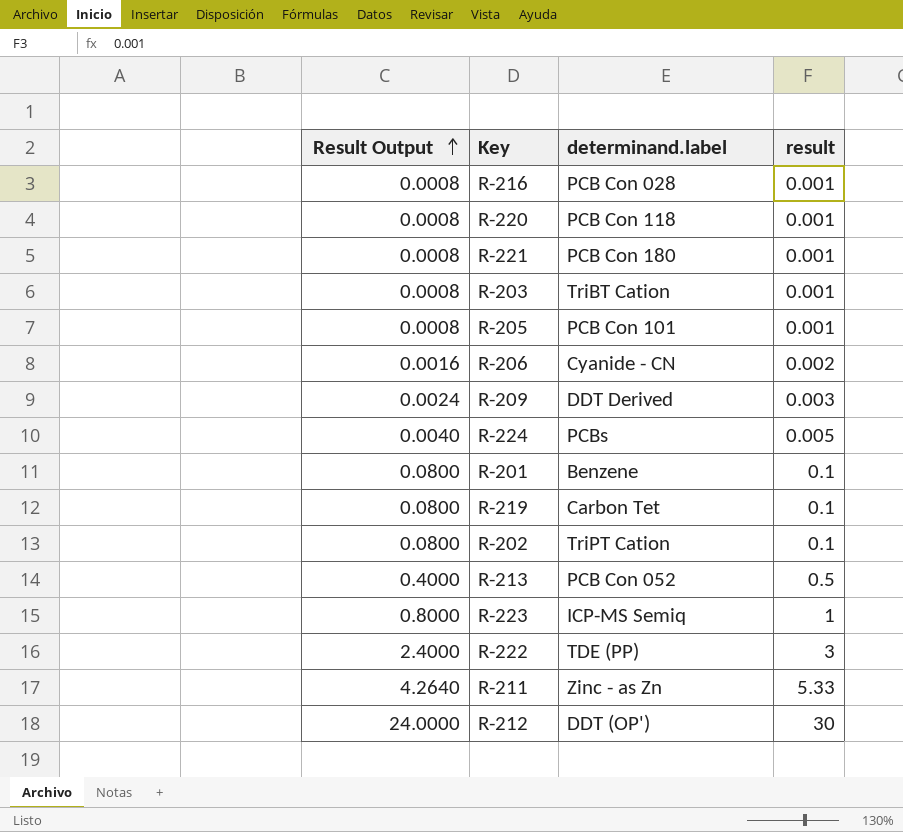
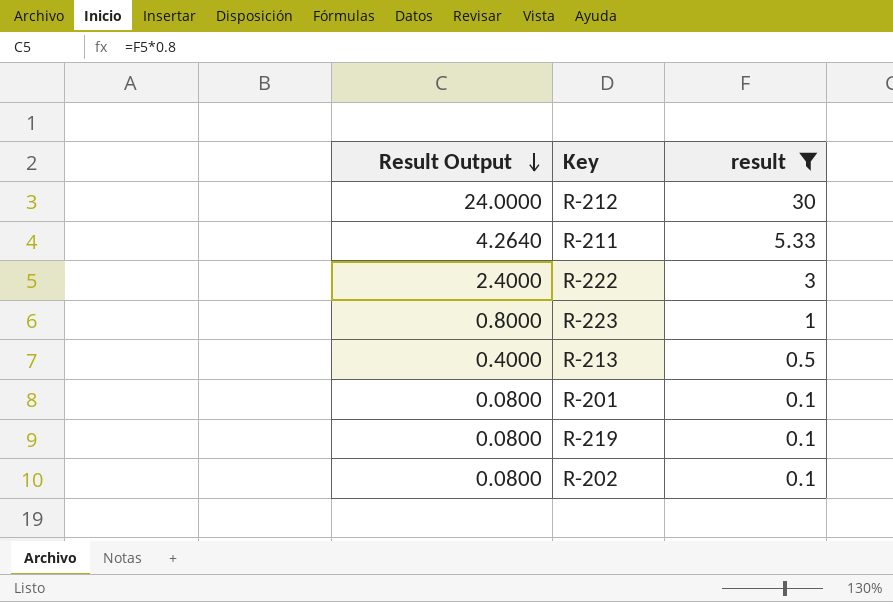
filter: none -> result >= 0.1
row order: Result Output ascending -> Result Output descending
column determinand.label | position: 3 -> none

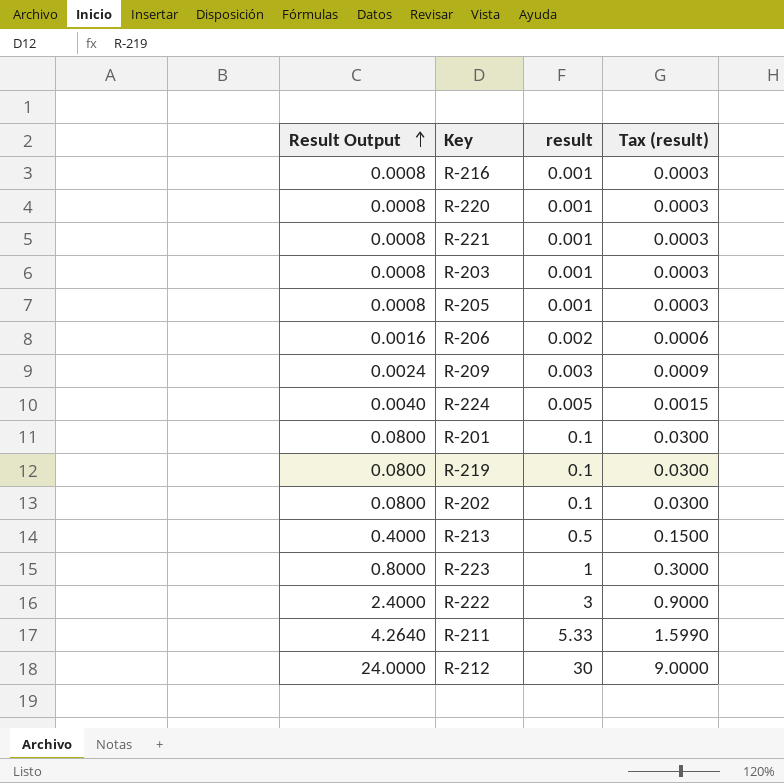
filter: result >= 0.1 -> none
row order: Result Output descending -> Result Output ascending
column Tax (result) | formula: none -> [result] * 0.3

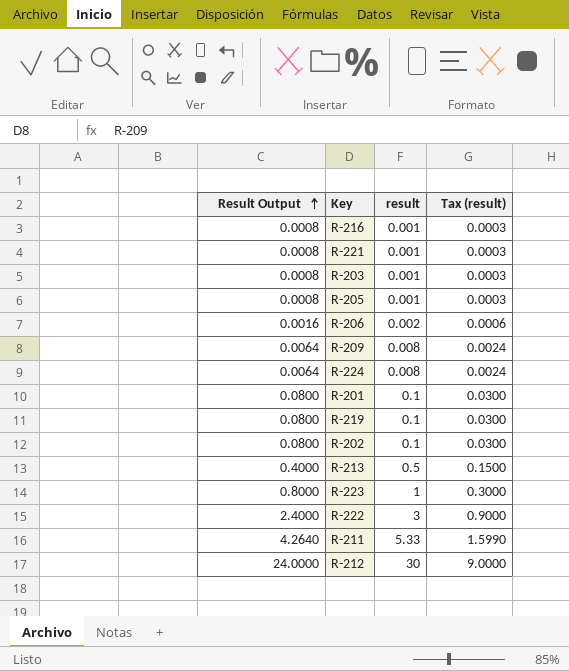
row R-220: 0.0008 | 0.001 | 0.0003 -> none
R-209 | Result Output: 0.0024 -> 0.0064
R-209 | result: 0.003 -> 0.008
R-209 | Tax (result): 0.0009 -> 0.0024
R-224 | Result Output: 0.0040 -> 0.0064
R-224 | result: 0.005 -> 0.008
R-224 | Tax (result): 0.0015 -> 0.0024

